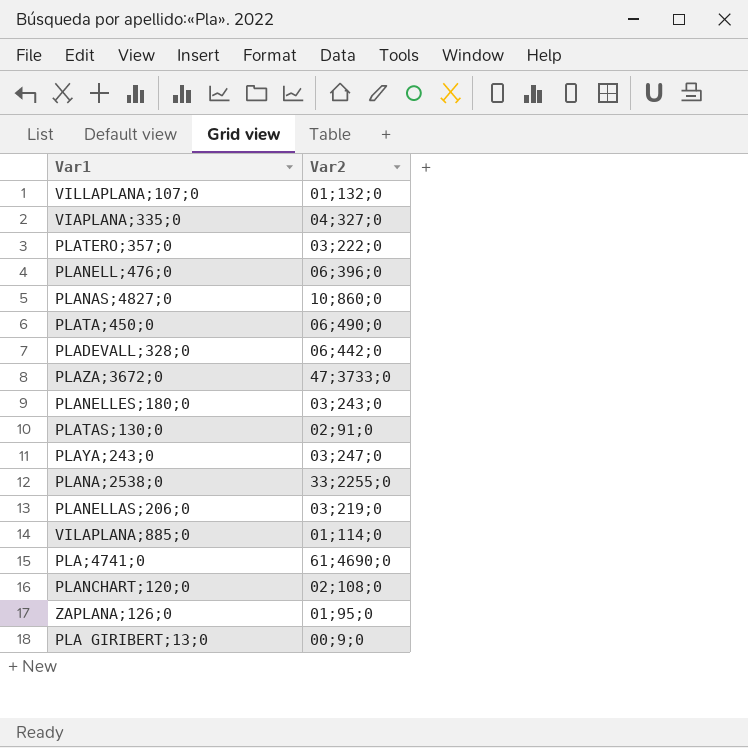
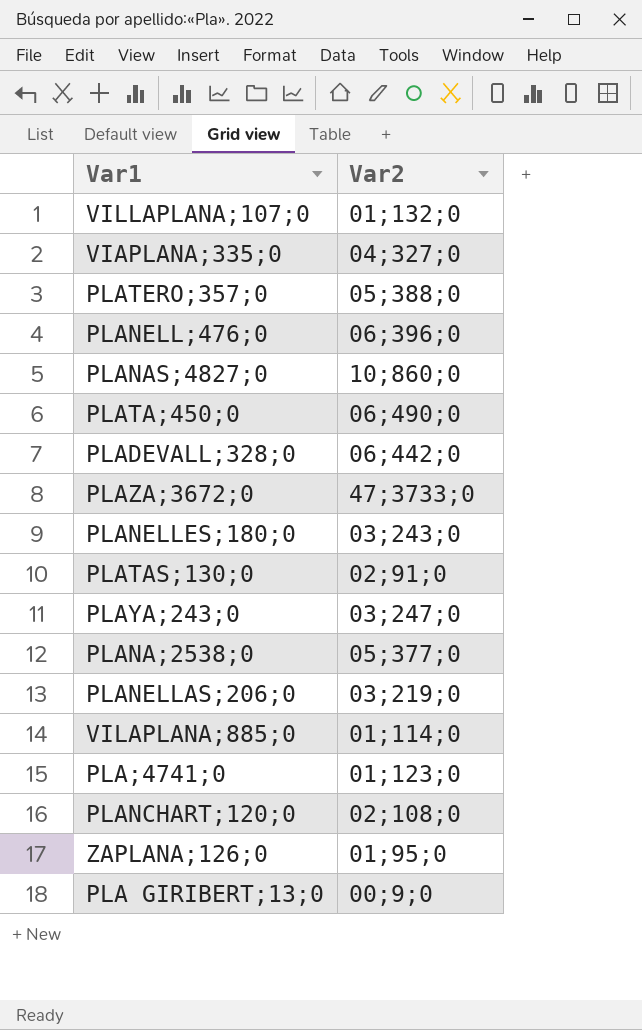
PLATERO;357;0 | Var2: 03;222;0 -> 05;388;0
PLANA;2538;0 | Var2: 33;2255;0 -> 05;377;0
PLA;4741;0 | Var2: 61;4690;0 -> 01;123;0

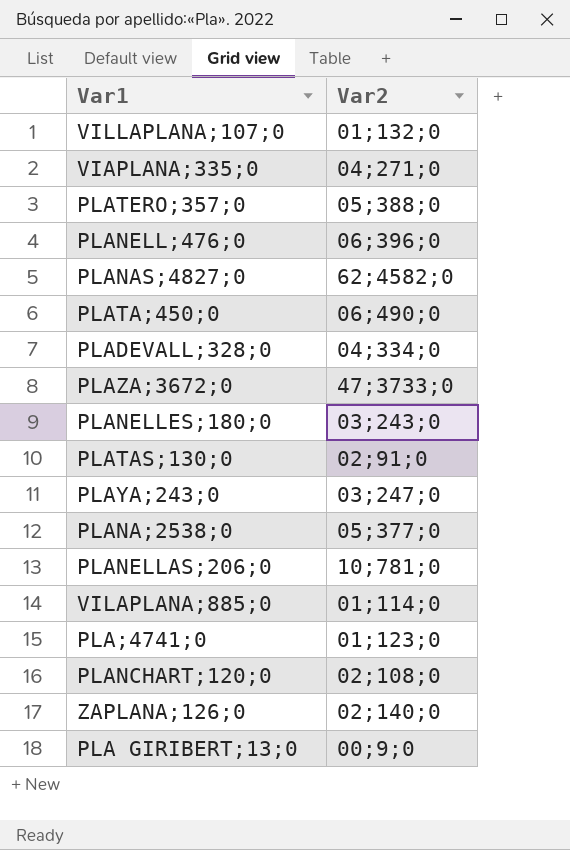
VIAPLANA;335;0 | Var2: 04;327;0 -> 04;271;0
PLANAS;4827;0 | Var2: 10;860;0 -> 62;4582;0
PLADEVALL;328;0 | Var2: 06;442;0 -> 04;334;0
PLANELLAS;206;0 | Var2: 03;219;0 -> 10;781;0
ZAPLANA;126;0 | Var2: 01;95;0 -> 02;140;0

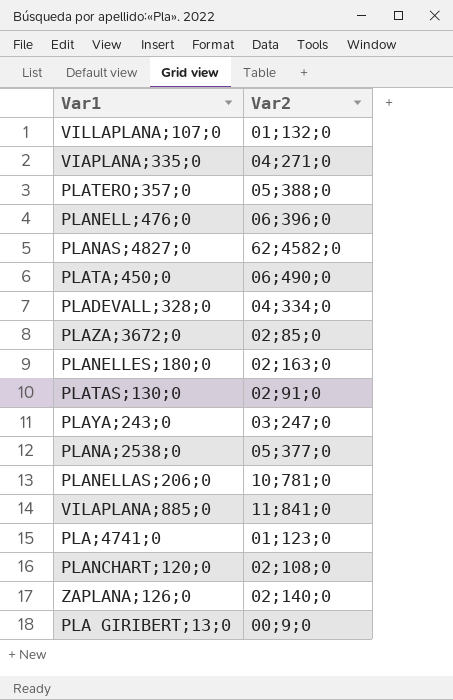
PLAZA;3672;0 | Var2: 47;3733;0 -> 02;85;0
PLANELLES;180;0 | Var2: 03;243;0 -> 02;163;0
VILAPLANA;885;0 | Var2: 01;114;0 -> 11;841;0

